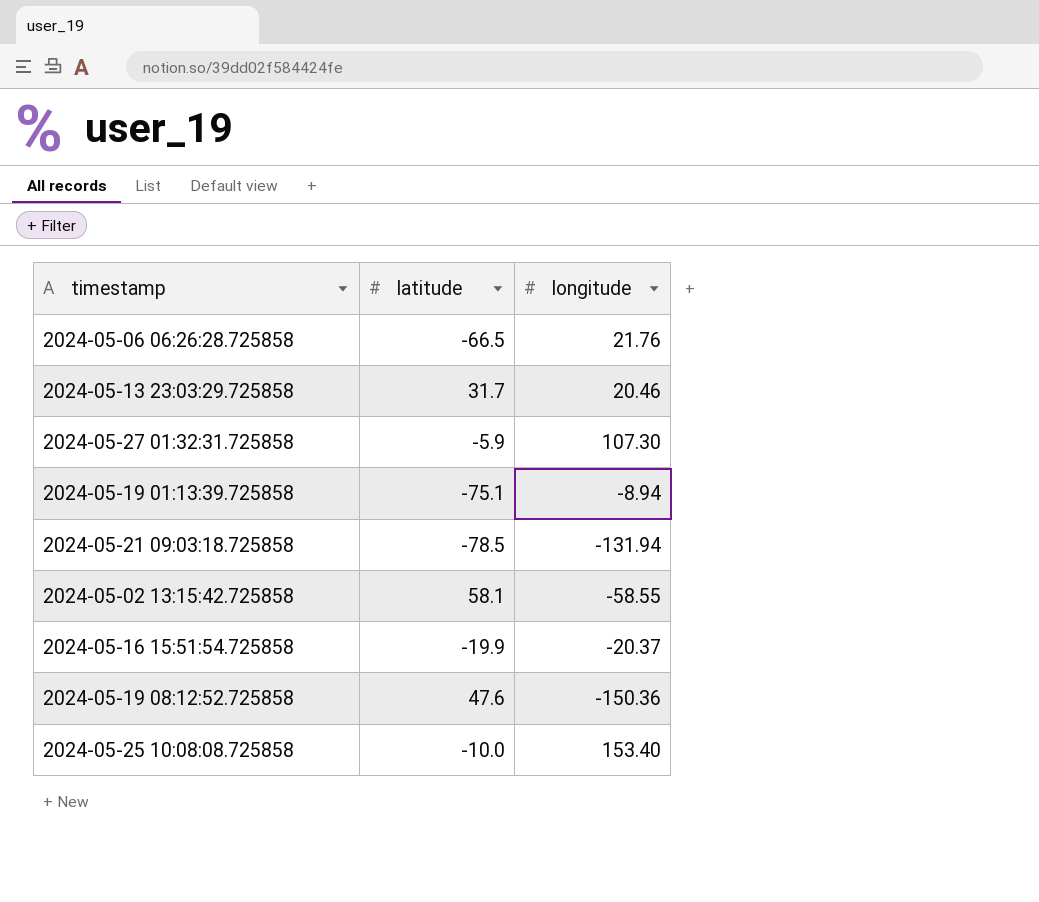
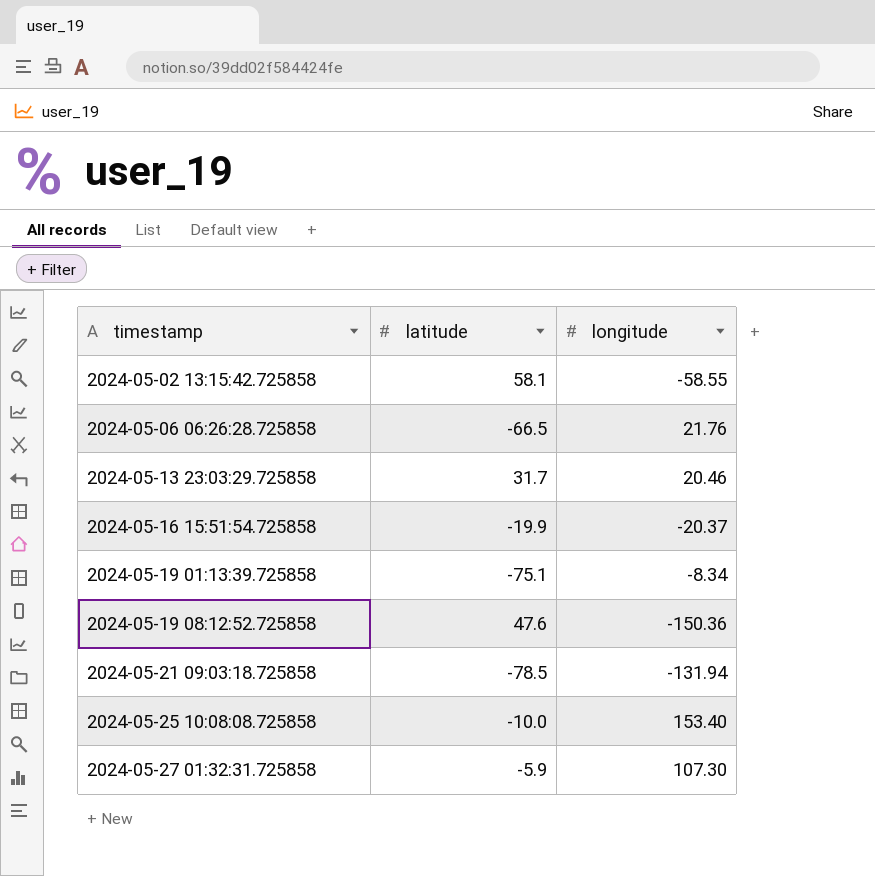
row order: none -> timestamp ascending
2024-05-19 01:13:39.725858 | longitude: -8.94 -> -8.34

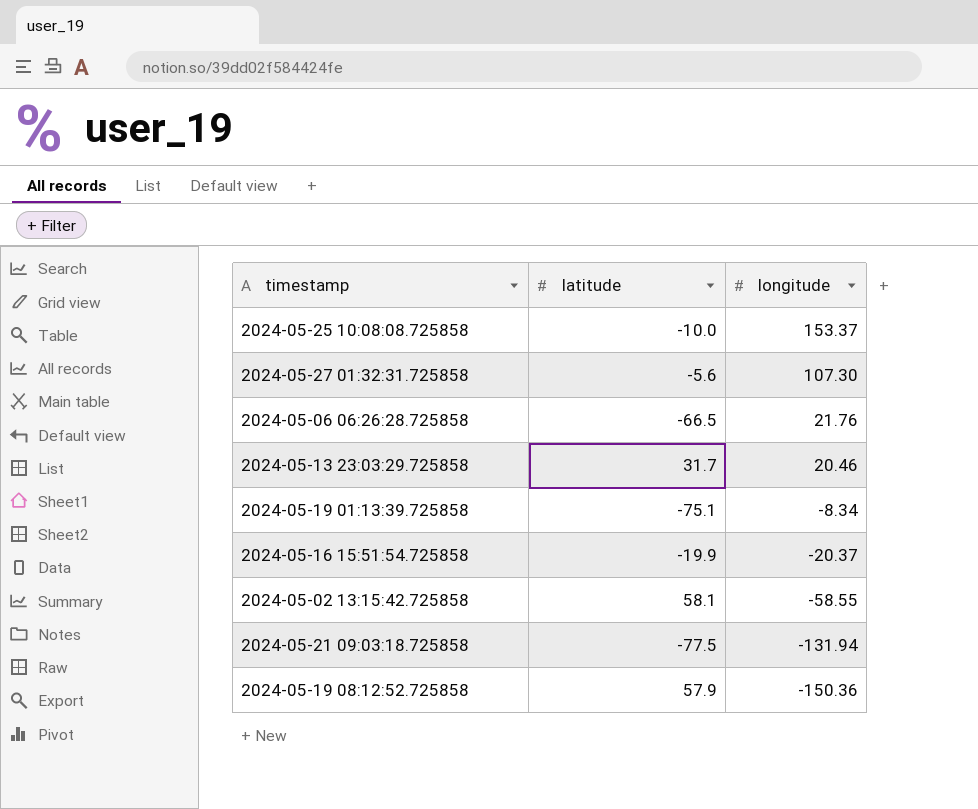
row order: timestamp ascending -> longitude descending
2024-05-25 10:08:08.725858 | longitude: 153.40 -> 153.37
2024-05-27 01:32:31.725858 | latitude: -5.9 -> -5.6
2024-05-21 09:03:18.725858 | latitude: -78.5 -> -77.5
2024-05-19 08:12:52.725858 | latitude: 47.6 -> 57.9

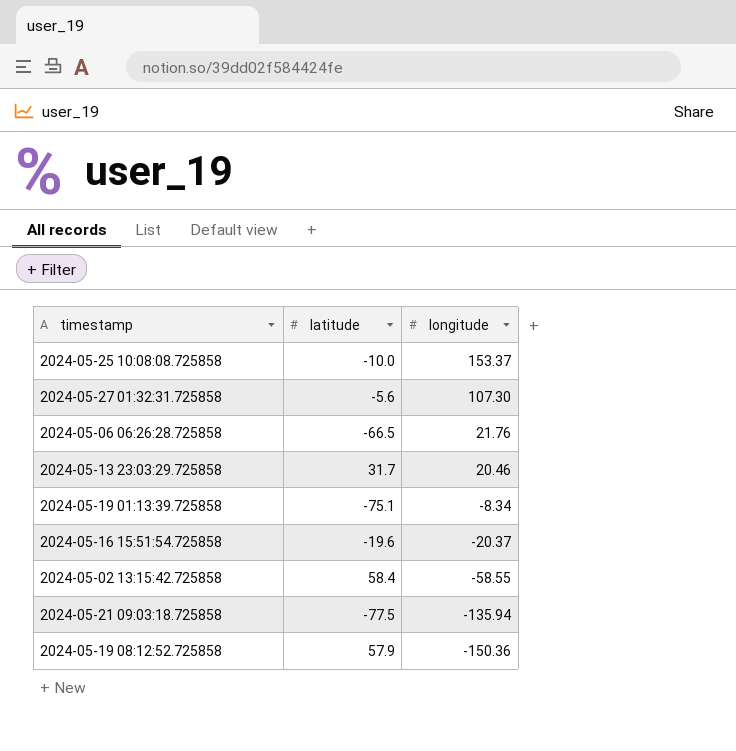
2024-05-16 15:51:54.725858 | latitude: -19.9 -> -19.6
2024-05-02 13:15:42.725858 | latitude: 58.1 -> 58.4
2024-05-21 09:03:18.725858 | longitude: -131.94 -> -135.94

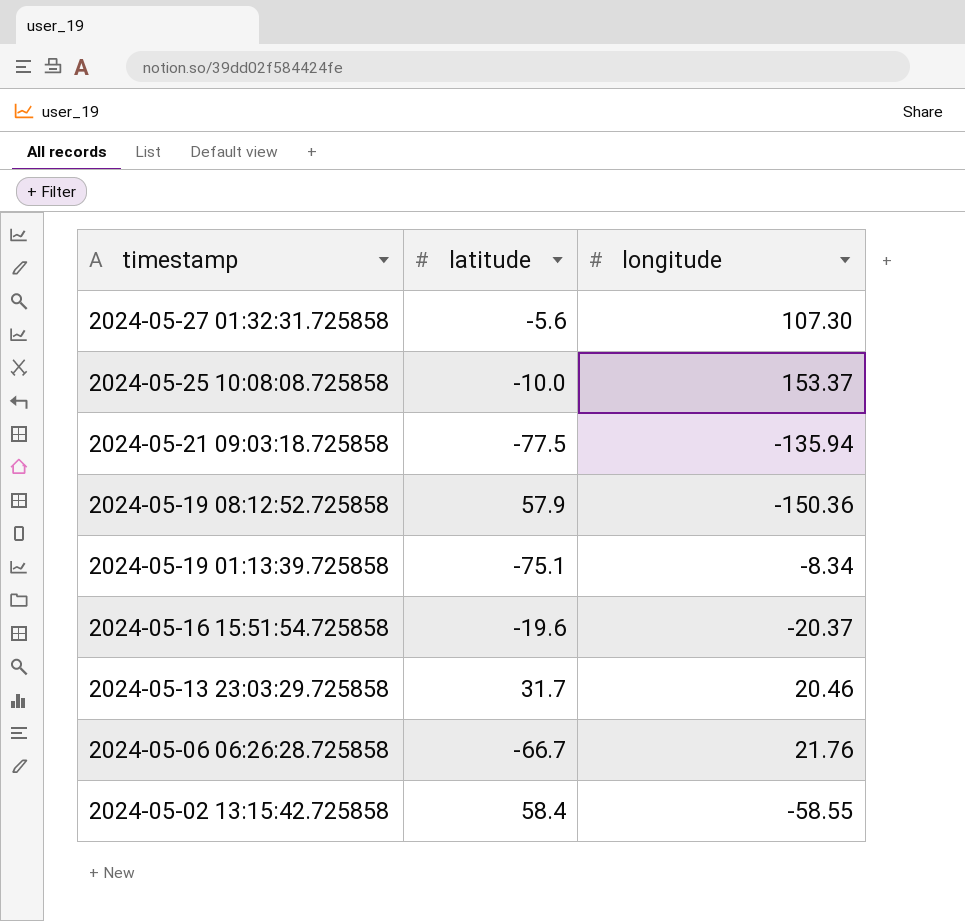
row order: longitude descending -> timestamp descending
2024-05-06 06:26:28.725858 | latitude: -66.5 -> -66.7

